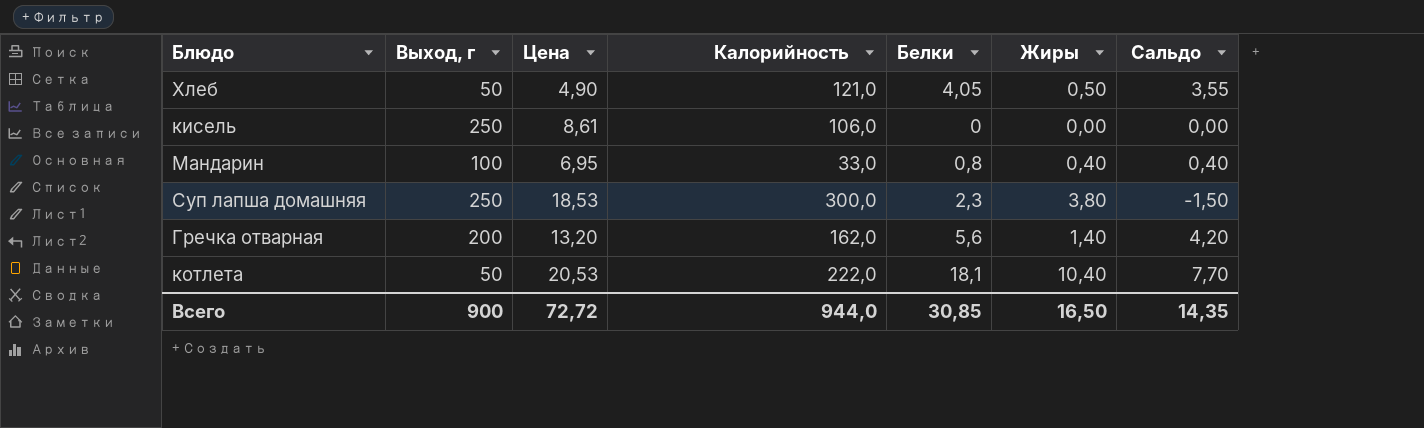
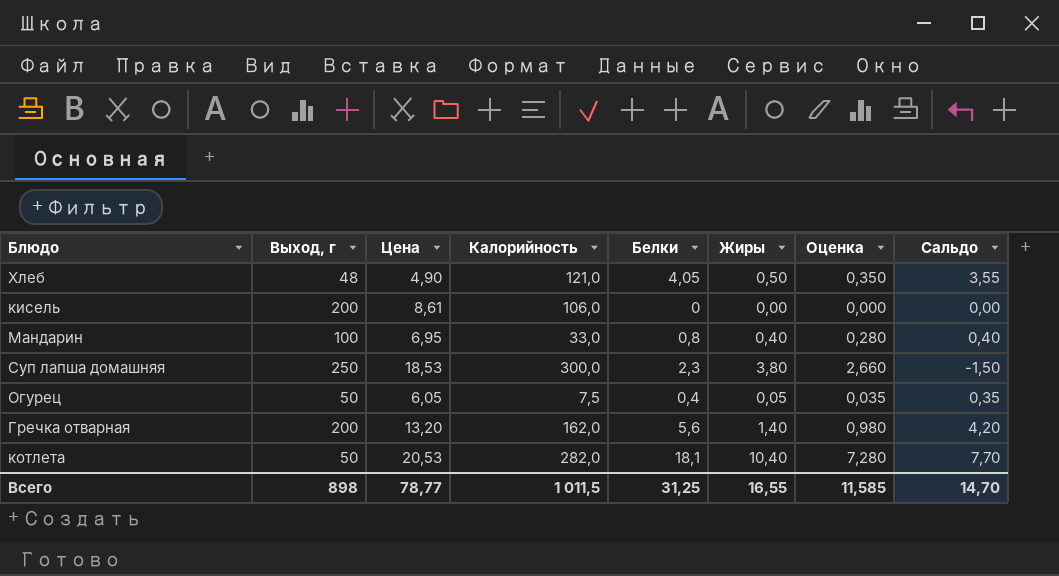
column Оценка | formula: none -> [Жиры] * 0,7
Хлеб | Выход, г: 50 -> 48
кисель | Выход, г: 250 -> 200
row Огурец: none -> 50 | 6,05 | 7,5 | 0,4 | 0,05 | 0,035 | 0,35
котлета | Калорийность: 222,0 -> 282,0
Всего | Выход, г: 900 -> 898
Всего | Цена: 72,72 -> 78,77
Всего | Калорийность: 944,0 -> 1 011,5
Всего | Белки: 30,85 -> 31,25
Всего | Жиры: 16,50 -> 16,55
Всего | Сальдо: 14,35 -> 14,70

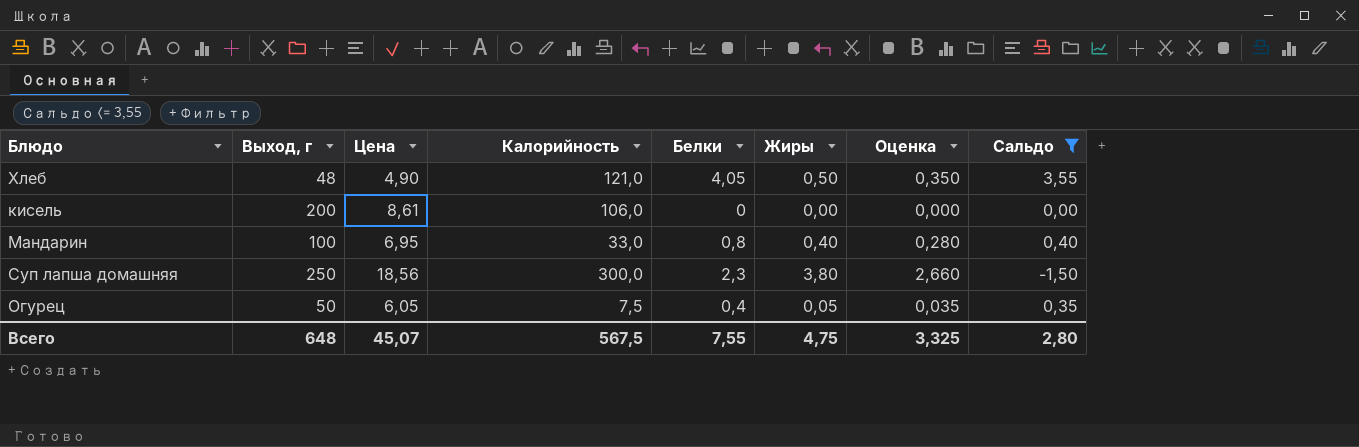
filter: none -> Сальдо <= 3,55
Суп лапша домашняя | Цена: 18,53 -> 18,56
Всего | Выход, г: 898 -> 648
Всего | Цена: 78,77 -> 45,07
Всего | Калорийность: 1 011,5 -> 567,5
Всего | Белки: 31,25 -> 7,55
Всего | Жиры: 16,55 -> 4,75
Всего | Оценка: 11,585 -> 3,325
Всего | Сальдо: 14,70 -> 2,80

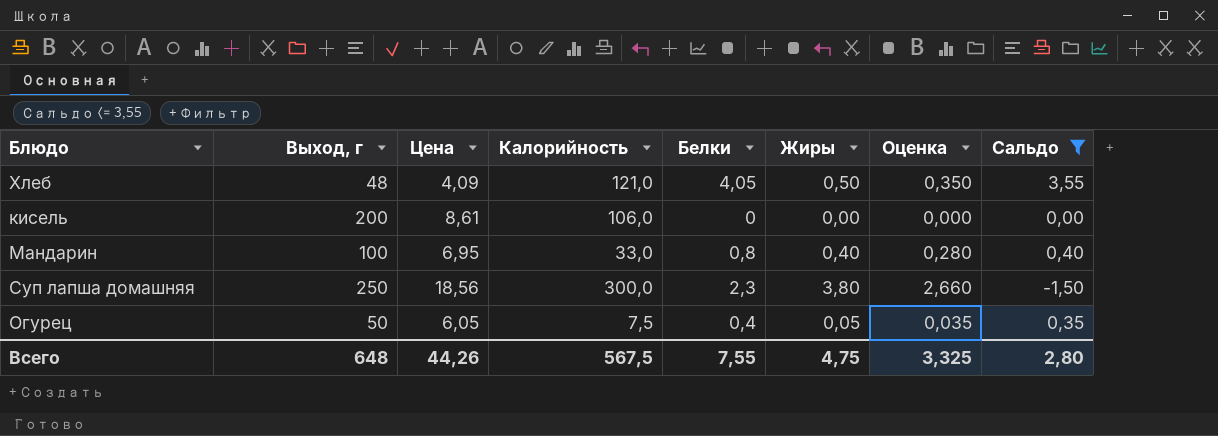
Хлеб | Цена: 4,90 -> 4,09
Всего | Цена: 45,07 -> 44,26

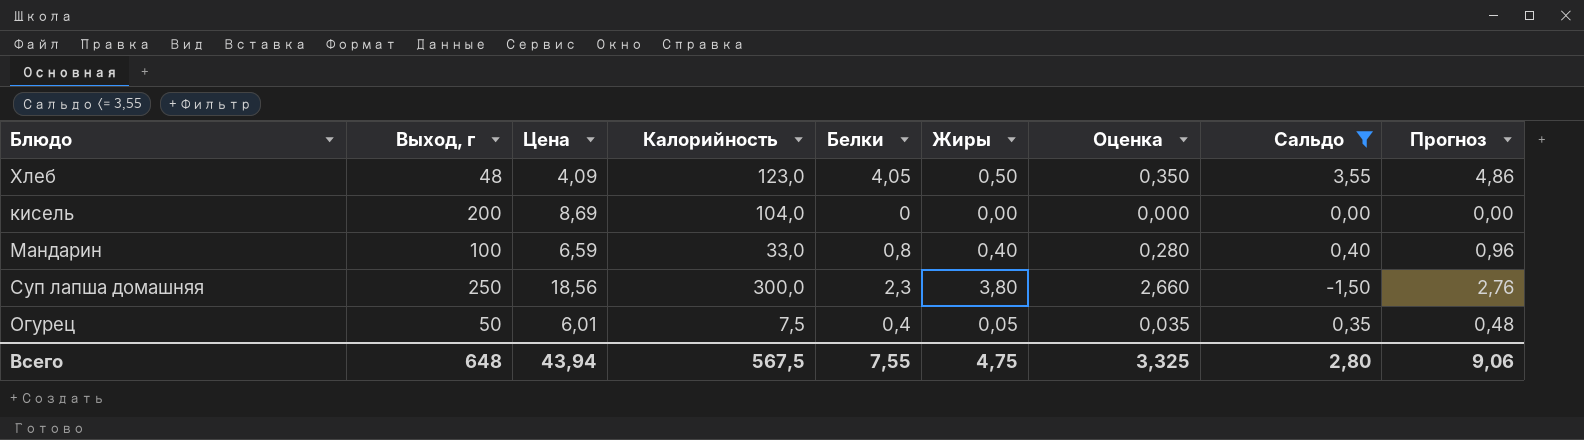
column Прогноз | formula: none -> [Белки] * 1,2
Хлеб | Калорийность: 121,0 -> 123,0
кисель | Цена: 8,61 -> 8,69
кисель | Калорийность: 106,0 -> 104,0
Мандарин | Цена: 6,95 -> 6,59
Огурец | Цена: 6,05 -> 6,01
Всего | Цена: 44,26 -> 43,94

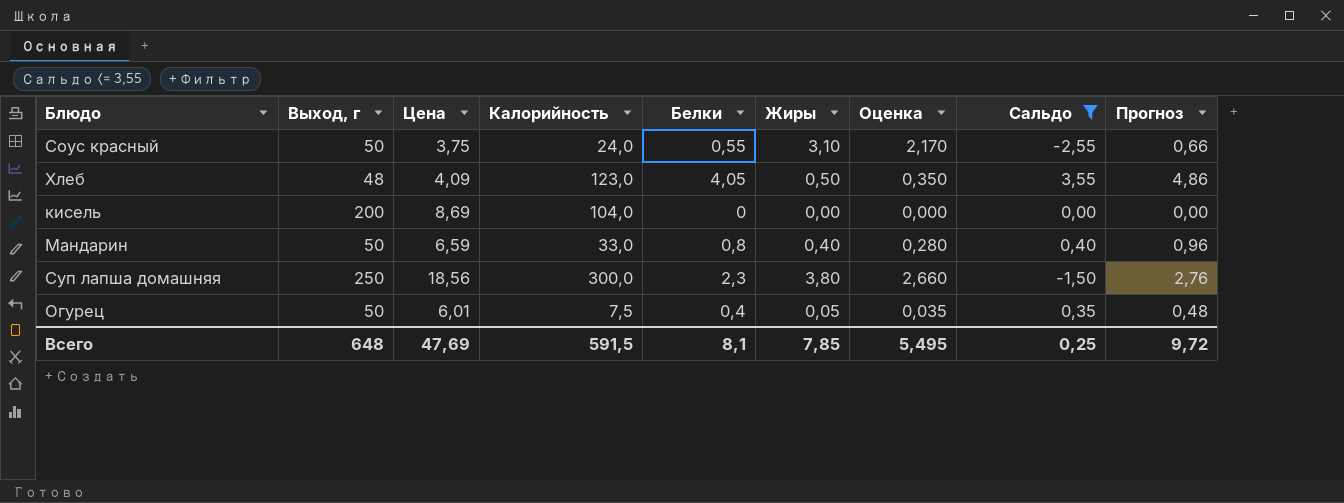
row Соус красный: none -> 50 | 3,75 | 24,0 | 0,55 | 3,10 | 2,170 | -2,55 | 0,66
Мандарин | Выход, г: 100 -> 50
Всего | Цена: 43,94 -> 47,69
Всего | Калорийность: 567,5 -> 591,5
Всего | Белки: 7,55 -> 8,1
Всего | Жиры: 4,75 -> 7,85
Всего | Оценка: 3,325 -> 5,495
Всего | Сальдо: 2,80 -> 0,25
Всего | Прогноз: 9,06 -> 9,72

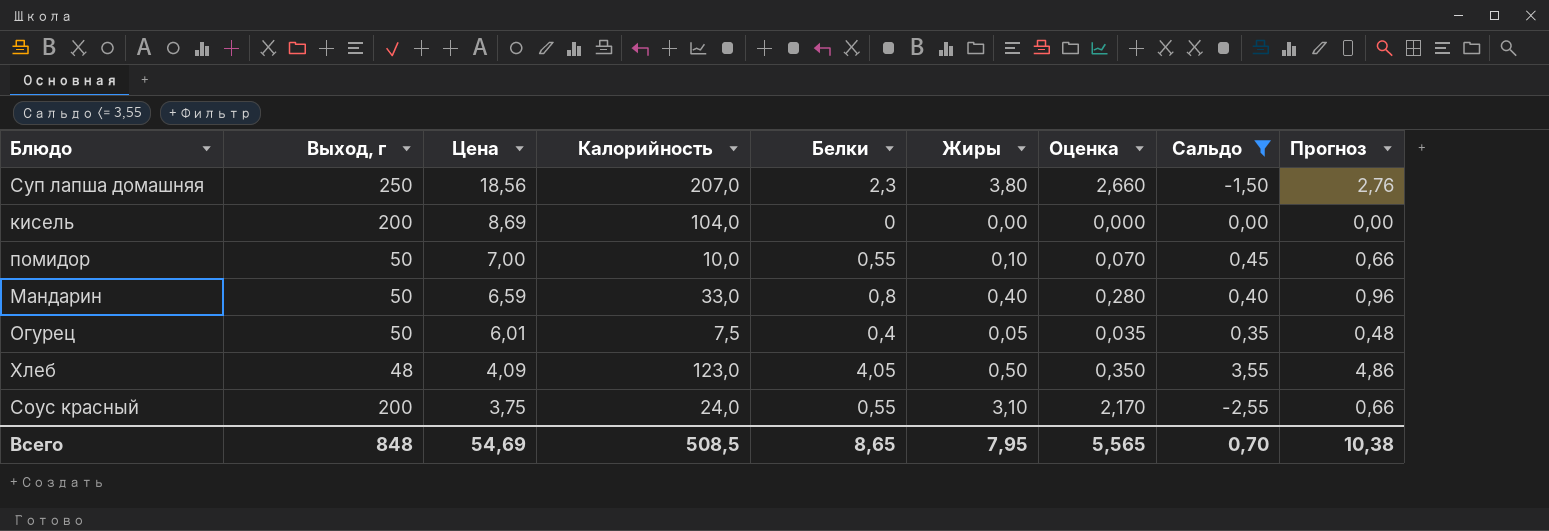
row order: none -> Цена descending
Суп лапша домашняя | Калорийность: 300,0 -> 207,0
row помидор: none -> 50 | 7,00 | 10,0 | 0,55 | 0,10 | 0,070 | 0,45 | 0,66
Соус красный | Выход, г: 50 -> 200
Всего | Выход, г: 648 -> 848
Всего | Цена: 47,69 -> 54,69
Всего | Калорийность: 591,5 -> 508,5
Всего | Белки: 8,1 -> 8,65
Всего | Жиры: 7,85 -> 7,95
Всего | Оценка: 5,495 -> 5,565
Всего | Сальдо: 0,25 -> 0,70
Всего | Прогноз: 9,72 -> 10,38

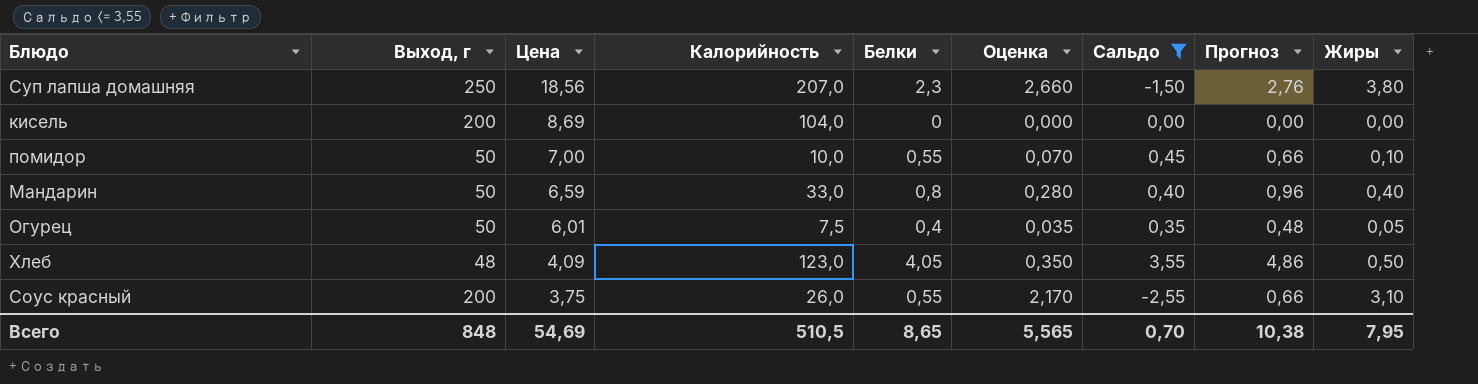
column Жиры | position: 6 -> 9
Соус красный | Калорийность: 24,0 -> 26,0
Всего | Калорийность: 508,5 -> 510,5

